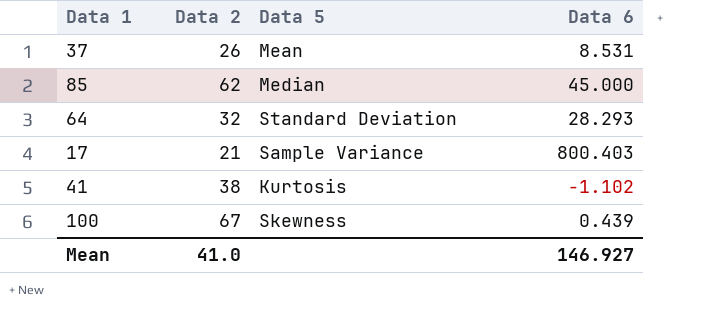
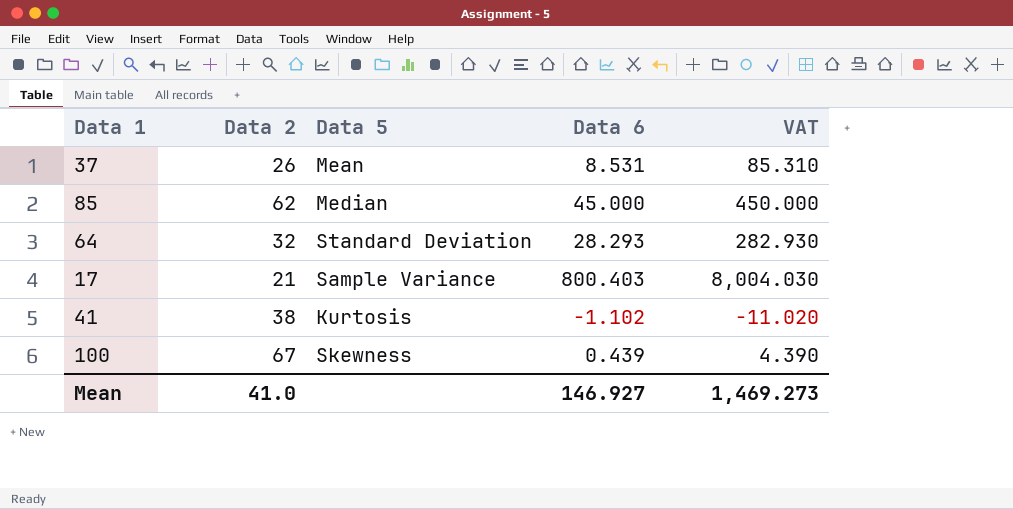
column VAT | formula: none -> [Data 6] * 10

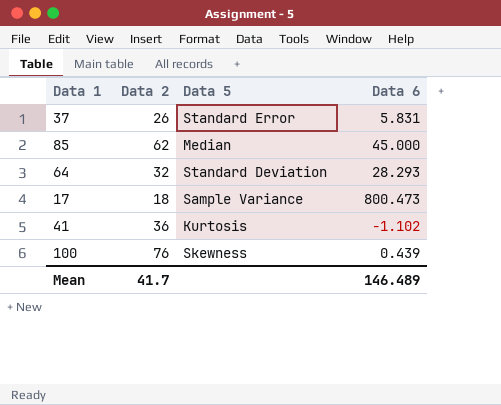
column VAT | formula: [Data 6] * 10 -> none
37 | Data 5: Mean -> Standard Error
37 | Data 6: 8.531 -> 5.831
17 | Data 2: 21 -> 18
17 | Data 6: 800.403 -> 800.473
41 | Data 2: 38 -> 36
100 | Data 2: 67 -> 76
Mean | Data 2: 41.0 -> 41.7
Mean | Data 6: 146.927 -> 146.489

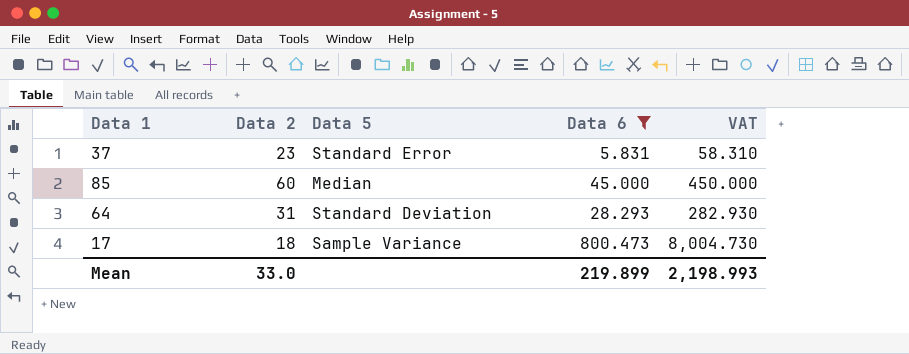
filter: none -> Data 6 >= 5.831
column VAT | formula: none -> [Data 6] * 10
37 | Data 2: 26 -> 23
85 | Data 2: 62 -> 60
64 | Data 2: 32 -> 31
Mean | Data 2: 41.7 -> 33.0
Mean | Data 6: 146.489 -> 219.899

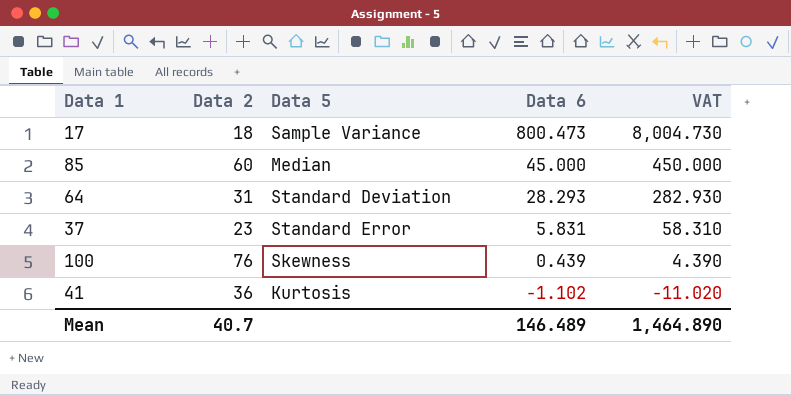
filter: Data 6 >= 5.831 -> none
row order: none -> Data 6 descending
Mean | Data 2: 33.0 -> 40.7
Mean | Data 6: 219.899 -> 146.489
Mean | VAT: 2,198.993 -> 1,464.890

